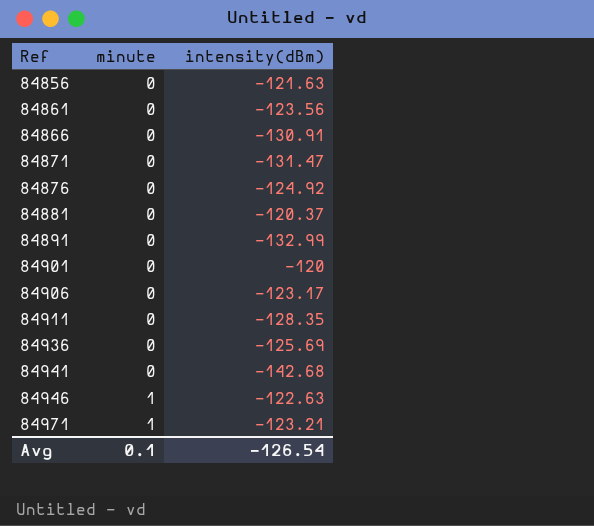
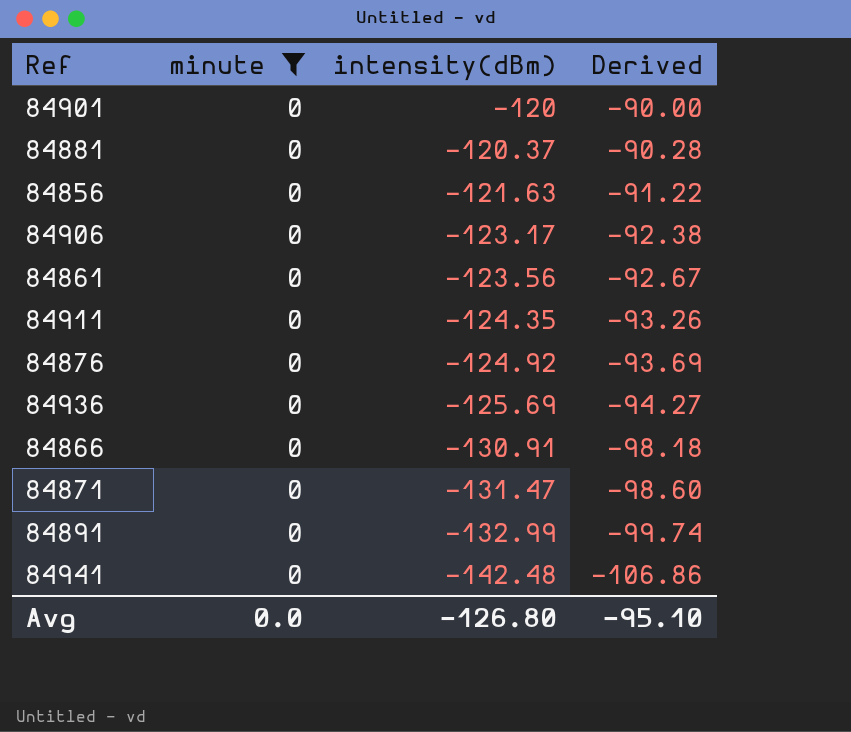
filter: none -> minute = 0
row order: Ref ascending -> intensity(dBm) descending
column Derived | formula: none -> [intensity(dBm)] * 0.75
84911 | intensity(dBm): -128.35 -> -124.35
84941 | intensity(dBm): -142.68 -> -142.48
Avg | minute: 0.1 -> 0.0
Avg | intensity(dBm): -126.54 -> -126.80

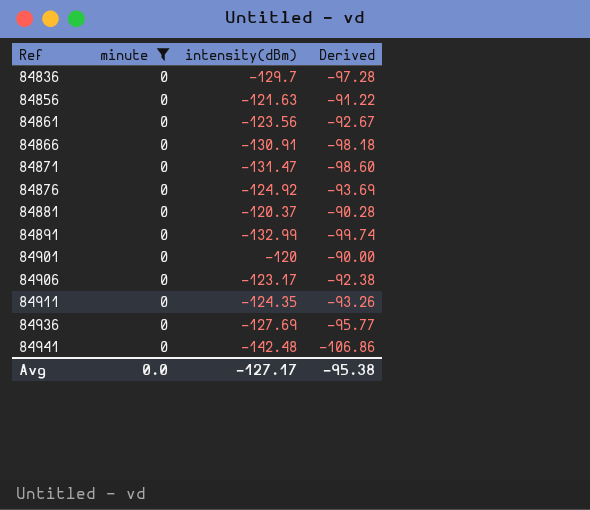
row order: intensity(dBm) descending -> Ref ascending
row 84836: none -> 0 | -129.7 | -97.28
84936 | intensity(dBm): -125.69 -> -127.69
84936 | Derived: -94.27 -> -95.77
Avg | intensity(dBm): -126.80 -> -127.17
Avg | Derived: -95.10 -> -95.38

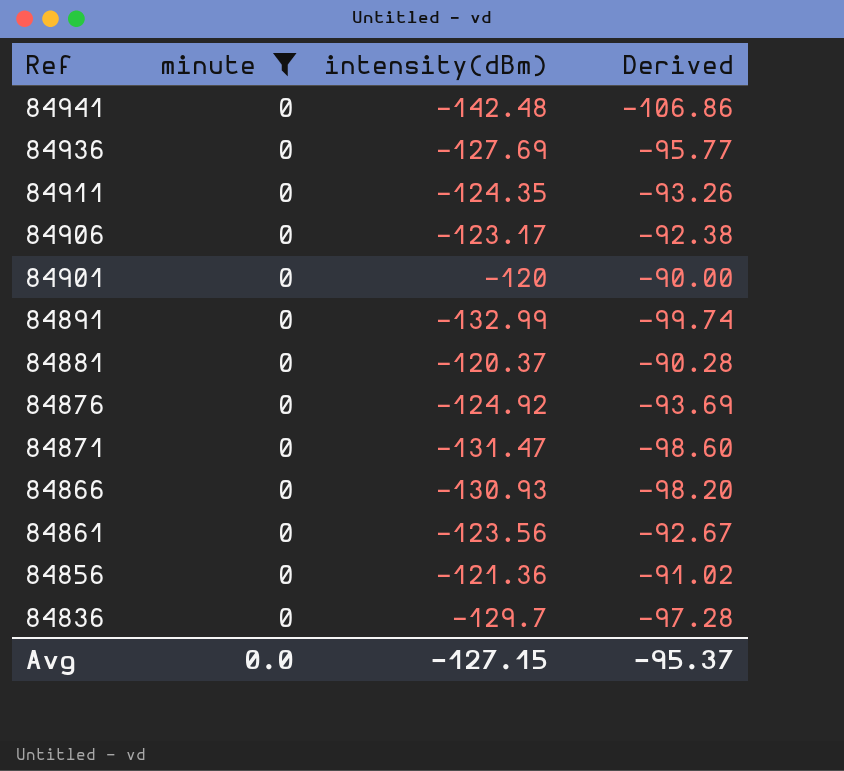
row order: Ref ascending -> Ref descending
84866 | intensity(dBm): -130.91 -> -130.93
84866 | Derived: -98.18 -> -98.20
84856 | intensity(dBm): -121.63 -> -121.36
84856 | Derived: -91.22 -> -91.02
Avg | intensity(dBm): -127.17 -> -127.15
Avg | Derived: -95.38 -> -95.37

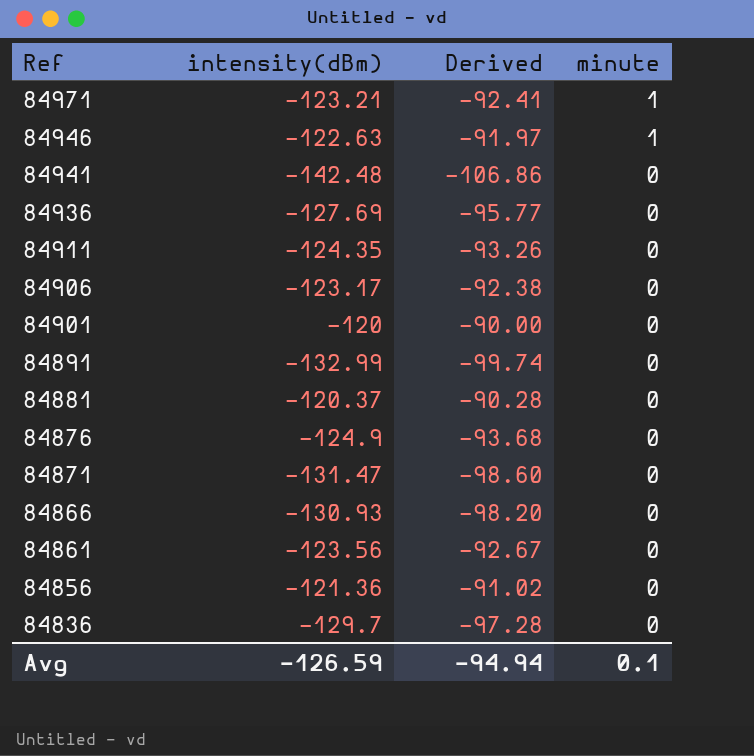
filter: minute = 0 -> none
column minute | position: 2 -> 4
84876 | intensity(dBm): -124.92 -> -124.9
84876 | Derived: -93.69 -> -93.68
Avg | intensity(dBm): -127.15 -> -126.59
Avg | Derived: -95.37 -> -94.94
Avg | minute: 0.0 -> 0.1

